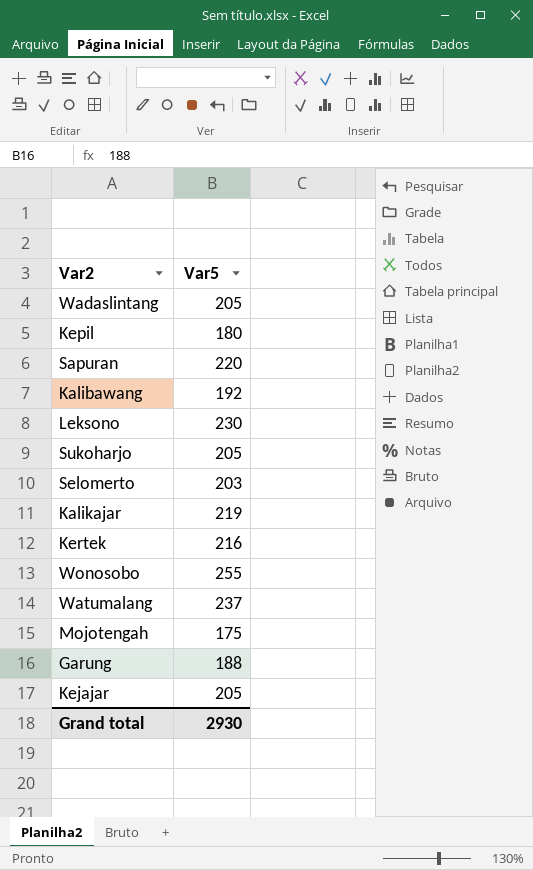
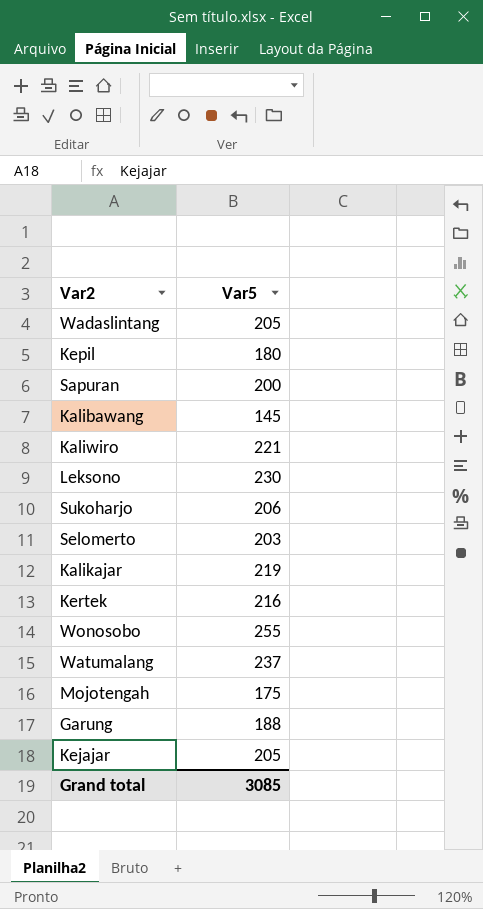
Sapuran | Var5: 220 -> 200
Kalibawang | Var5: 192 -> 145
row Kaliwiro: none -> 221
Sukoharjo | Var5: 205 -> 206
Grand total | Var5: 2930 -> 3085

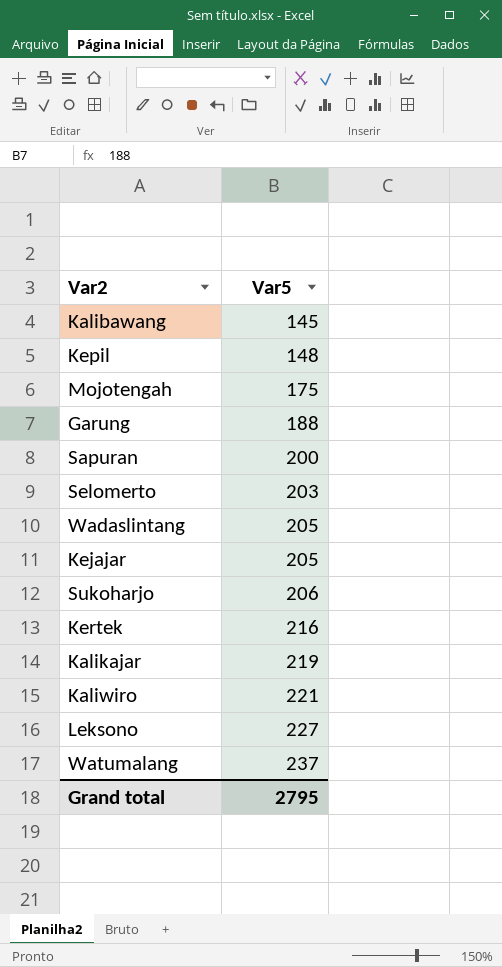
row order: none -> Var5 ascending
row Wonosobo: 255 -> none
Kepil | Var5: 180 -> 148
Leksono | Var5: 230 -> 227
Grand total | Var5: 3085 -> 2795

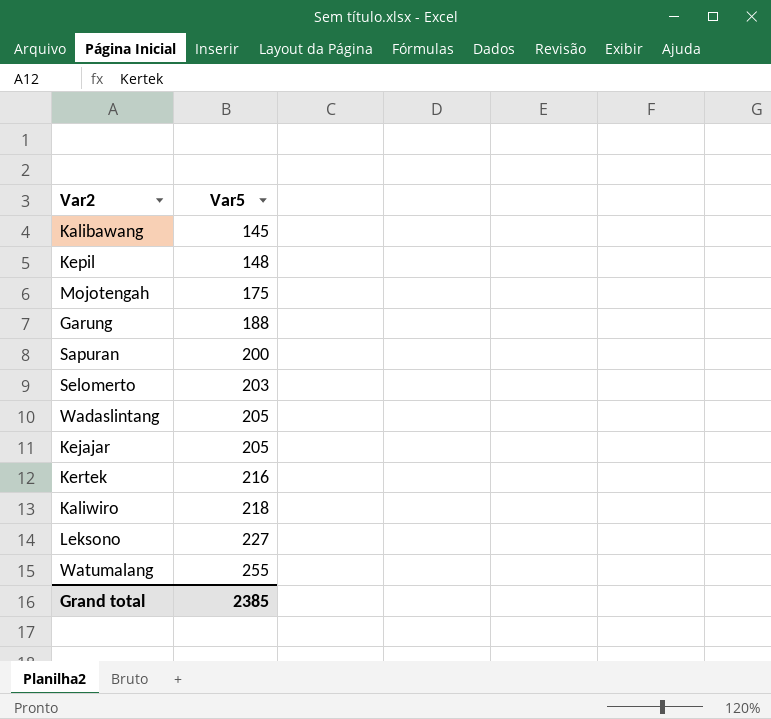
row Sukoharjo: 206 -> none
row Kalikajar: 219 -> none
Kaliwiro | Var5: 221 -> 218
Watumalang | Var5: 237 -> 255
Grand total | Var5: 2795 -> 2385

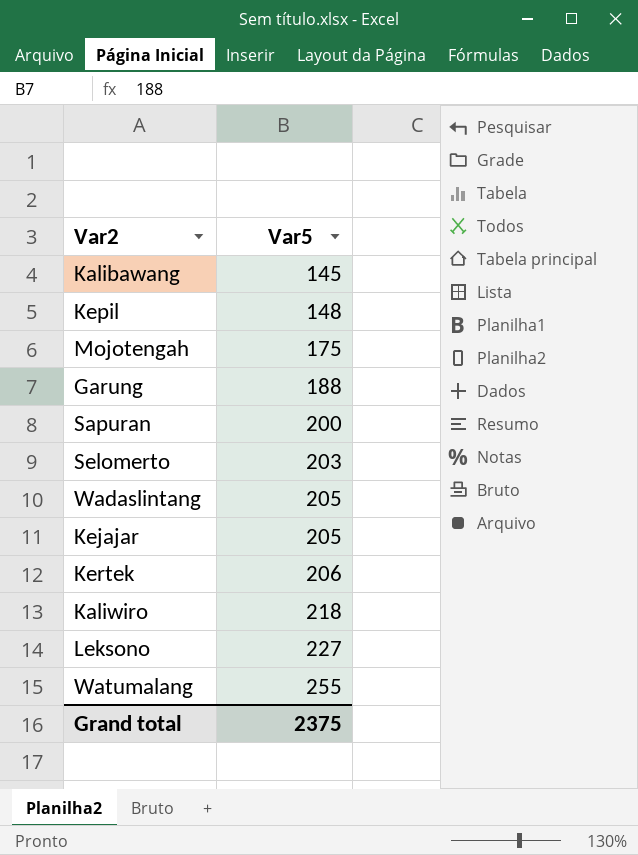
Kertek | Var5: 216 -> 206
Grand total | Var5: 2385 -> 2375

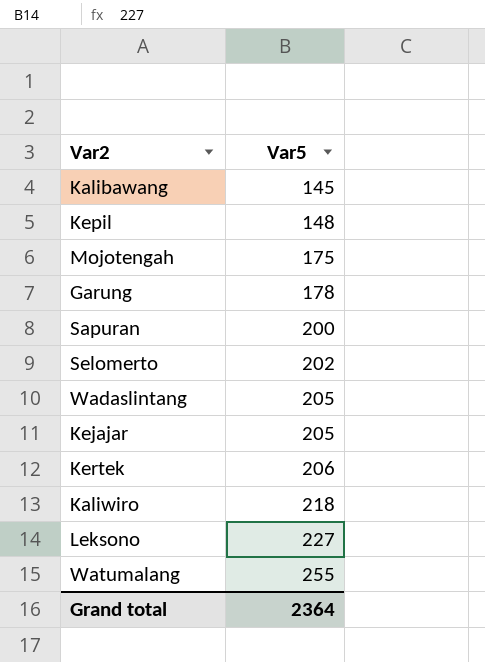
Garung | Var5: 188 -> 178
Selomerto | Var5: 203 -> 202
Grand total | Var5: 2375 -> 2364

